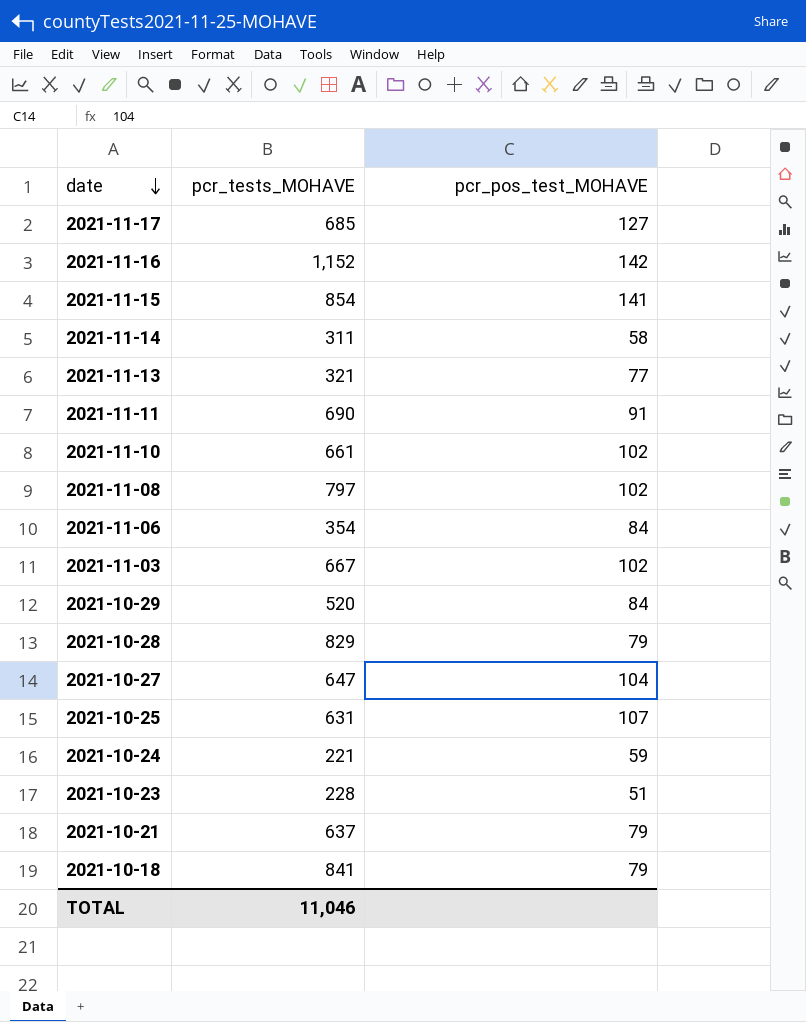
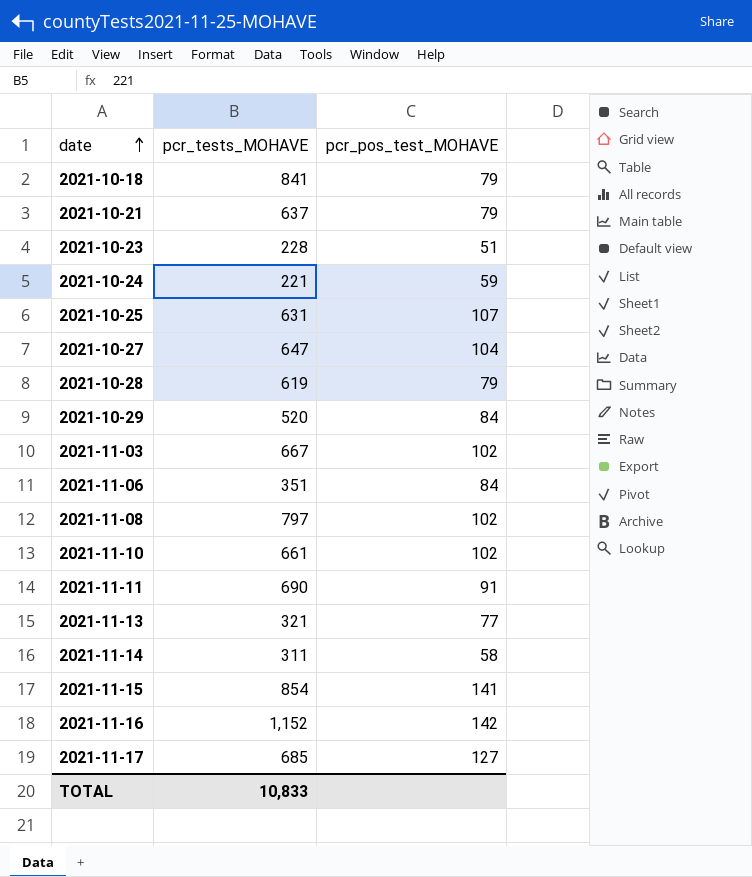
row order: date descending -> date ascending
2021-10-28 | pcr_tests_MOHAVE: 829 -> 619
2021-11-06 | pcr_tests_MOHAVE: 354 -> 351
TOTAL | pcr_tests_MOHAVE: 11,046 -> 10,833

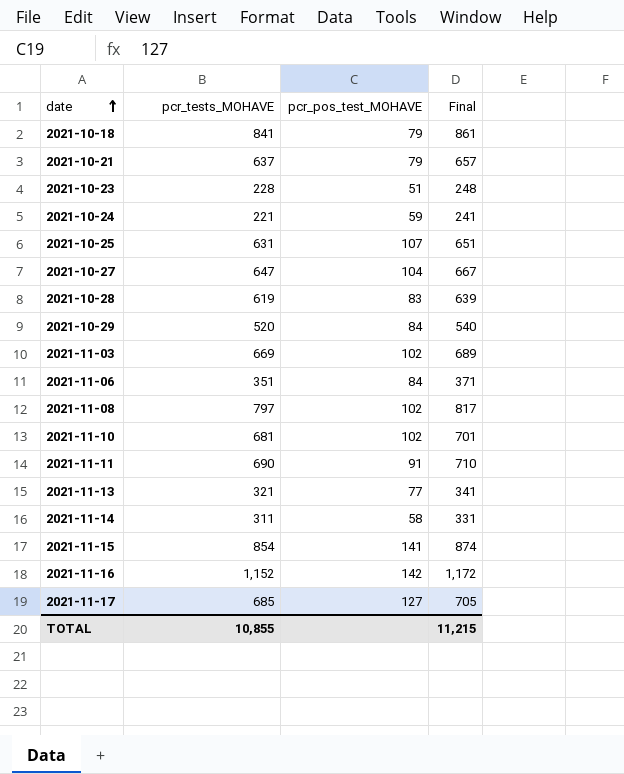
column Final | formula: none -> [pcr_tests_MOHAVE] + 20
2021-10-28 | pcr_pos_test_MOHAVE: 79 -> 83
2021-11-03 | pcr_tests_MOHAVE: 667 -> 669
2021-11-10 | pcr_tests_MOHAVE: 661 -> 681
TOTAL | pcr_tests_MOHAVE: 10,833 -> 10,855

